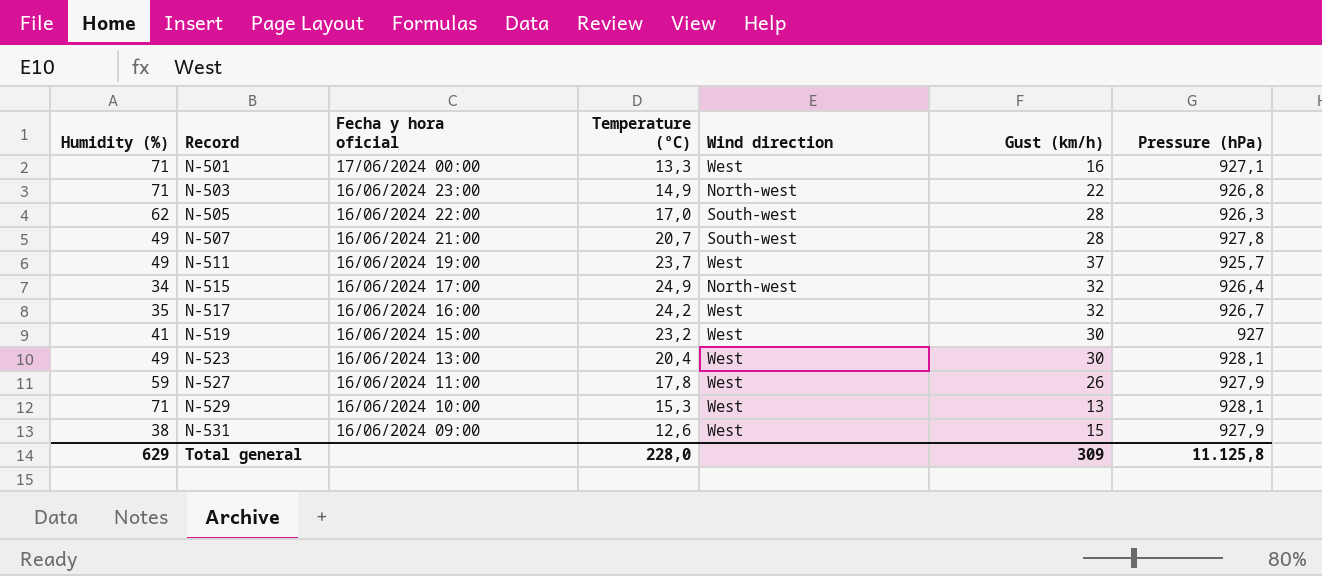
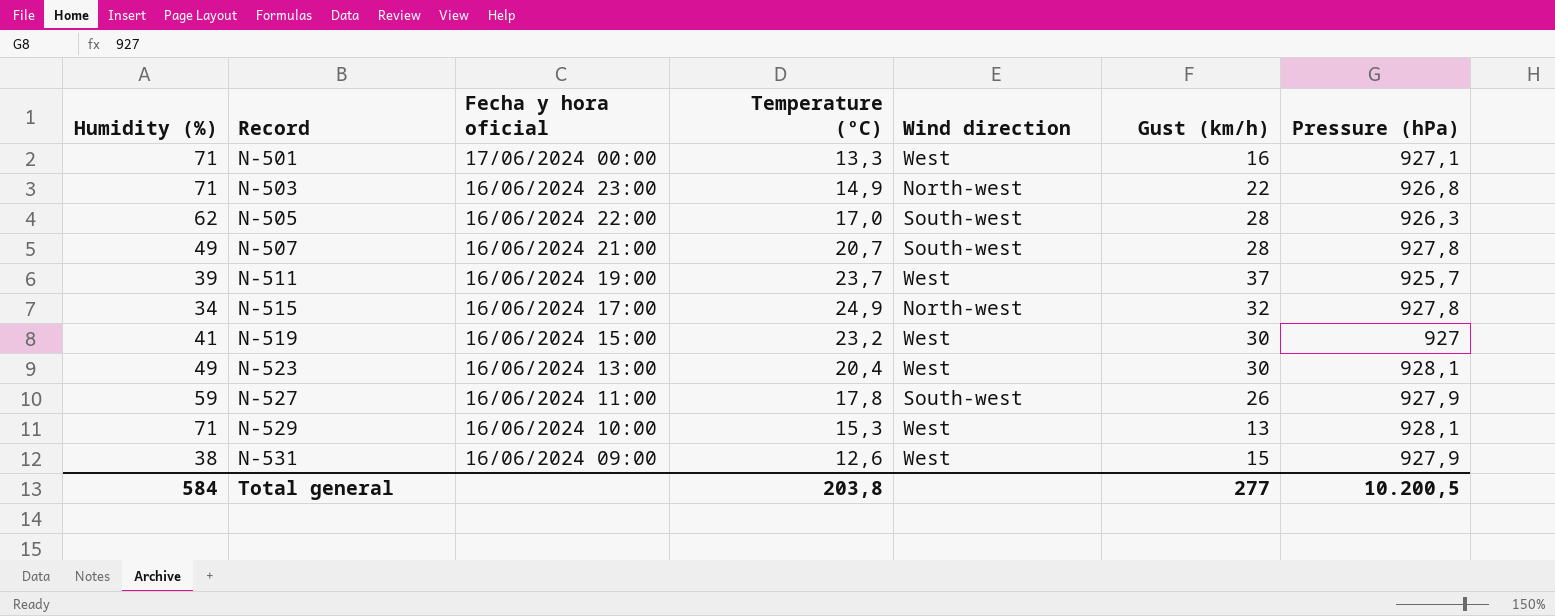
row N-517: 35 | 16/06/2024 16:00 | 24,2 | West | 32 | 926,7 -> none
N-511 | Humidity (%): 49 -> 39
N-515 | Pressure (hPa): 926,4 -> 927,8
N-527 | Wind direction: West -> South-west
Total general | Humidity (%): 629 -> 584
Total general | Temperature (ºC): 228,0 -> 203,8
Total general | Gust (km/h): 309 -> 277
Total general | Pressure (hPa): 11.125,8 -> 10.200,5

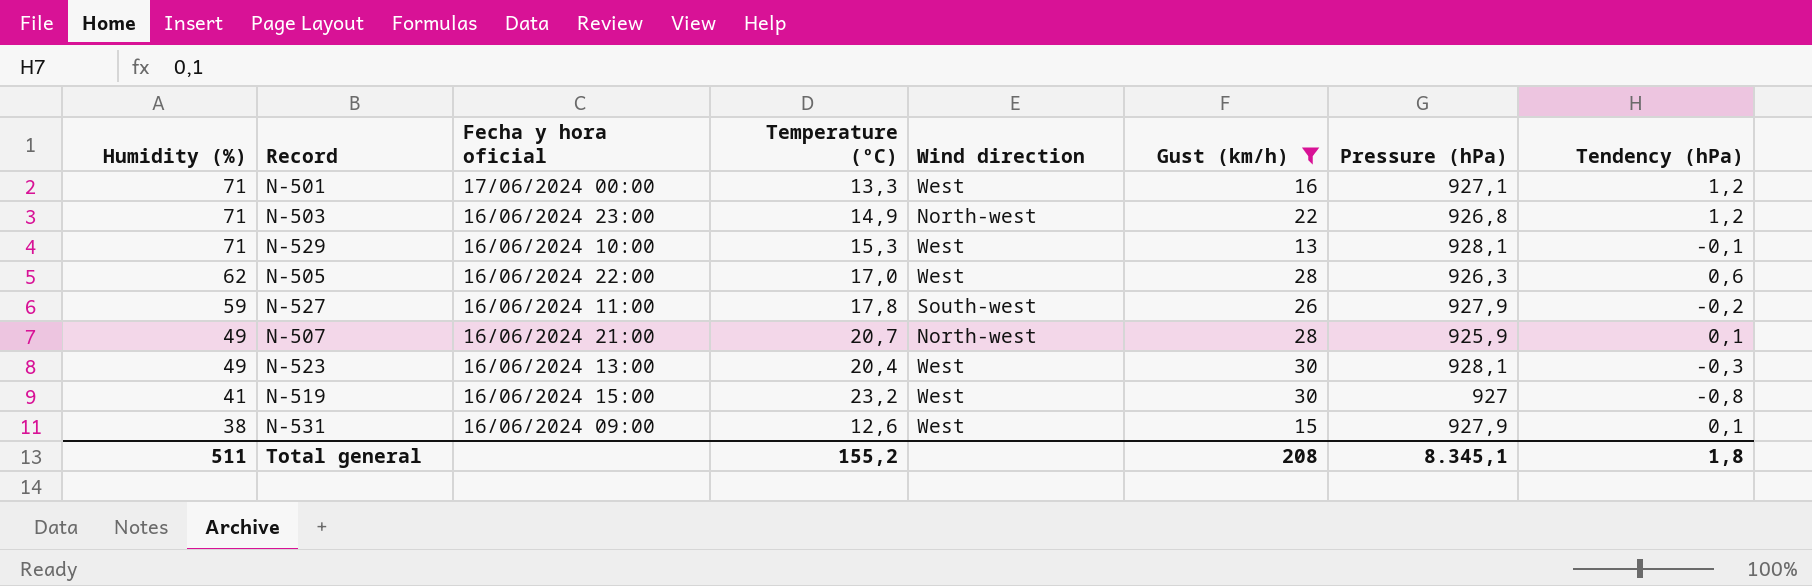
filter: none -> Gust (km/h) <= 30
row order: Record ascending -> Humidity (%) descending
column Tendency (hPa) | position: none -> 8
N-505 | Wind direction: South-west -> West
N-507 | Wind direction: South-west -> North-west
N-507 | Pressure (hPa): 927,8 -> 925,9
Total general | Humidity (%): 584 -> 511
Total general | Temperature (ºC): 203,8 -> 155,2
Total general | Gust (km/h): 277 -> 208
Total general | Pressure (hPa): 10.200,5 -> 8.345,1

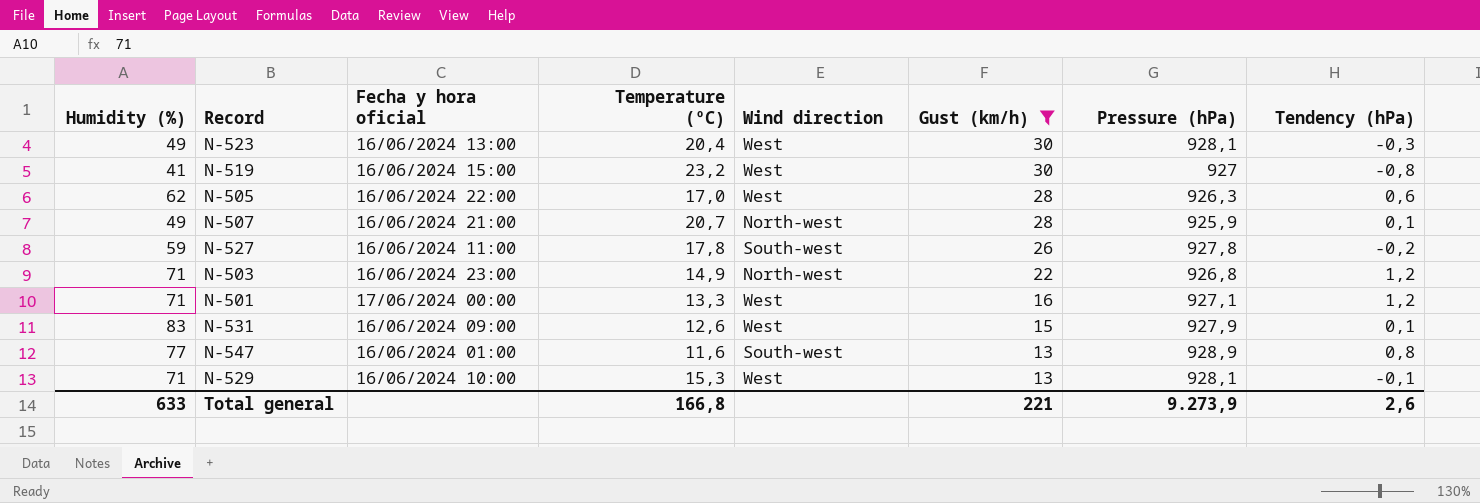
row order: Humidity (%) descending -> Gust (km/h) descending
N-527 | Pressure (hPa): 927,9 -> 927,8
N-531 | Humidity (%): 38 -> 83
row N-547: none -> 77 | 16/06/2024 01:00 | 11,6 | South-west | 13 | 928,9 | 0,8
Total general | Humidity (%): 511 -> 633
Total general | Temperature (ºC): 155,2 -> 166,8
Total general | Gust (km/h): 208 -> 221
Total general | Pressure (hPa): 8.345,1 -> 9.273,9
Total general | Tendency (hPa): 1,8 -> 2,6

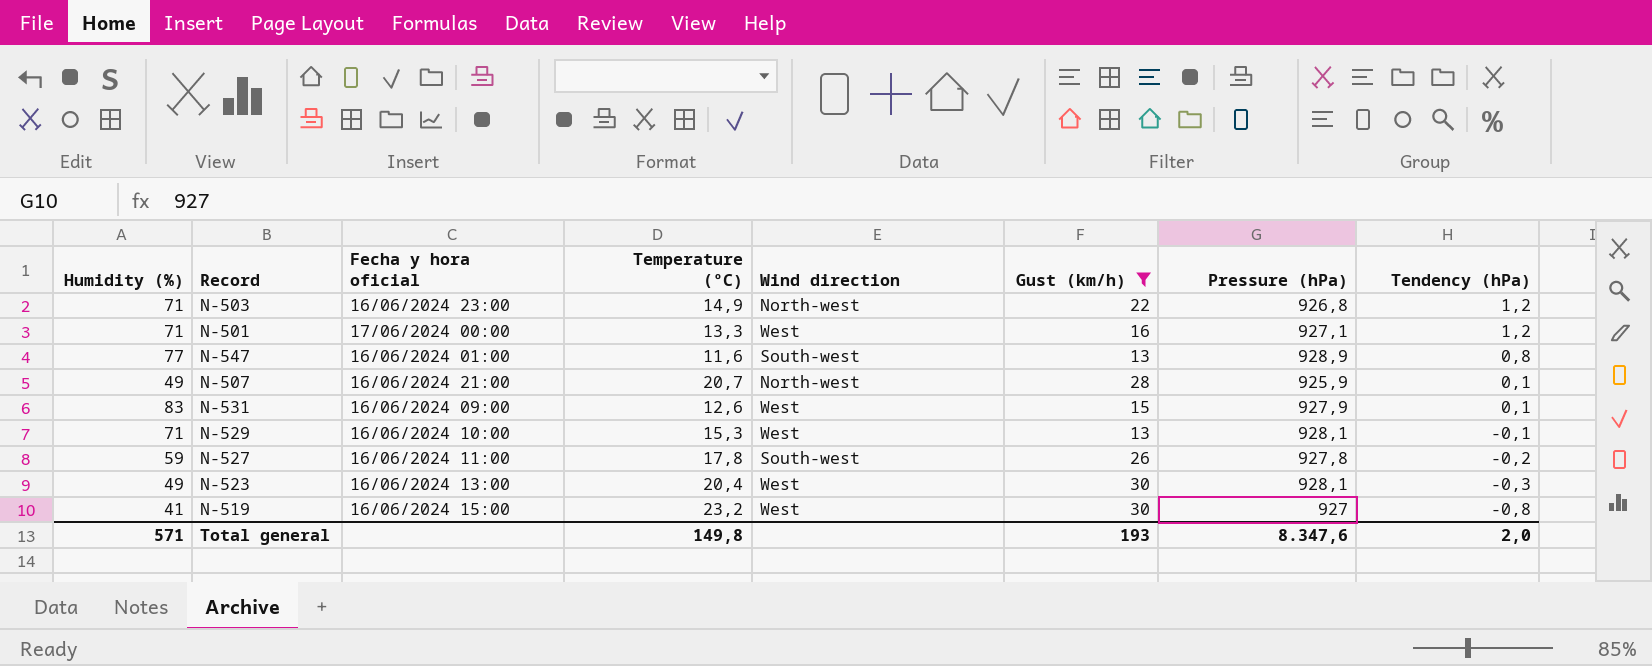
row order: Gust (km/h) descending -> Tendency (hPa) descending
row N-505: 62 | 16/06/2024 22:00 | 17,0 | West | 28 | 926,3 | 0,6 -> none
Total general | Humidity (%): 633 -> 571
Total general | Temperature (ºC): 166,8 -> 149,8
Total general | Gust (km/h): 221 -> 193
Total general | Pressure (hPa): 9.273,9 -> 8.347,6
Total general | Tendency (hPa): 2,6 -> 2,0

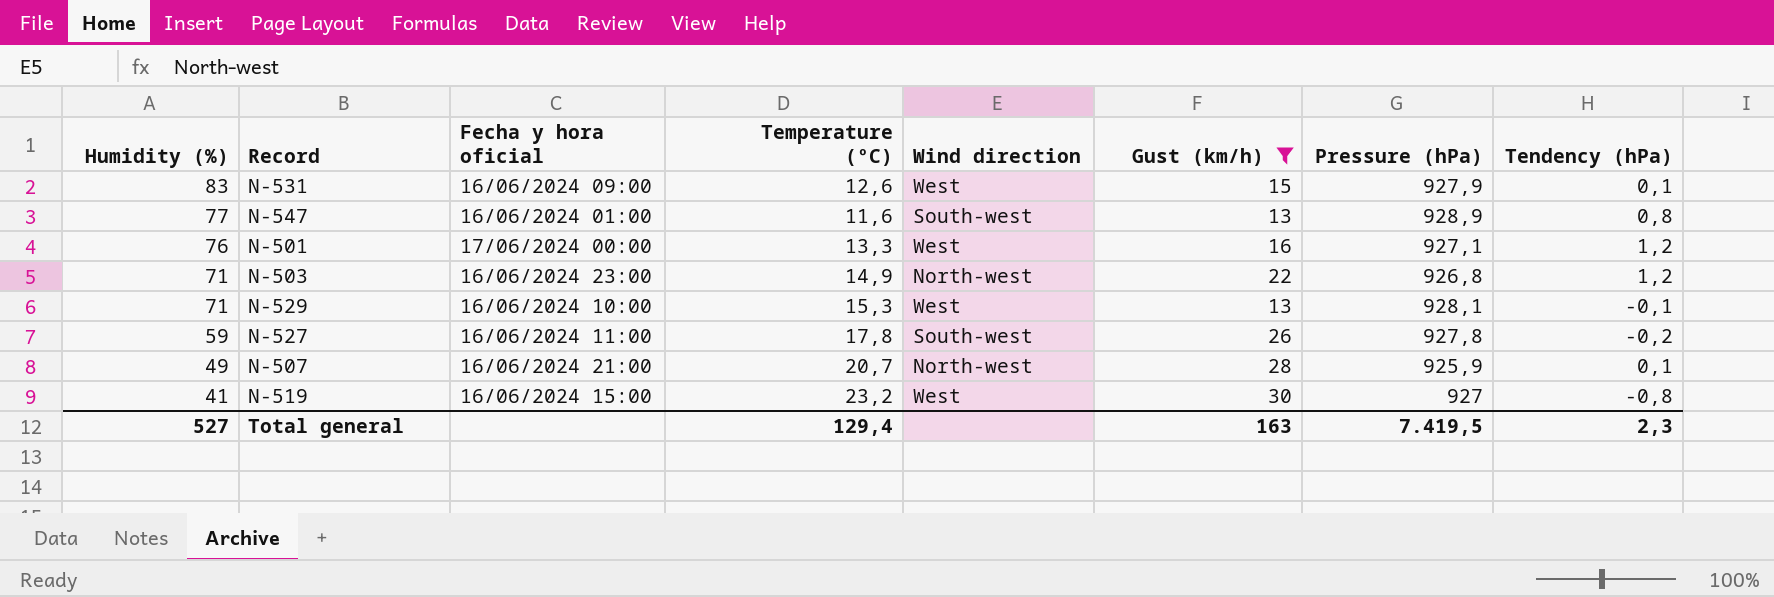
row order: Tendency (hPa) descending -> Humidity (%) descending
row N-523: 49 | 16/06/2024 13:00 | 20,4 | West | 30 | 928,1 | -0,3 -> none
N-501 | Humidity (%): 71 -> 76
Total general | Humidity (%): 571 -> 527
Total general | Temperature (ºC): 149,8 -> 129,4
Total general | Gust (km/h): 193 -> 163
Total general | Pressure (hPa): 8.347,6 -> 7.419,5
Total general | Tendency (hPa): 2,0 -> 2,3

